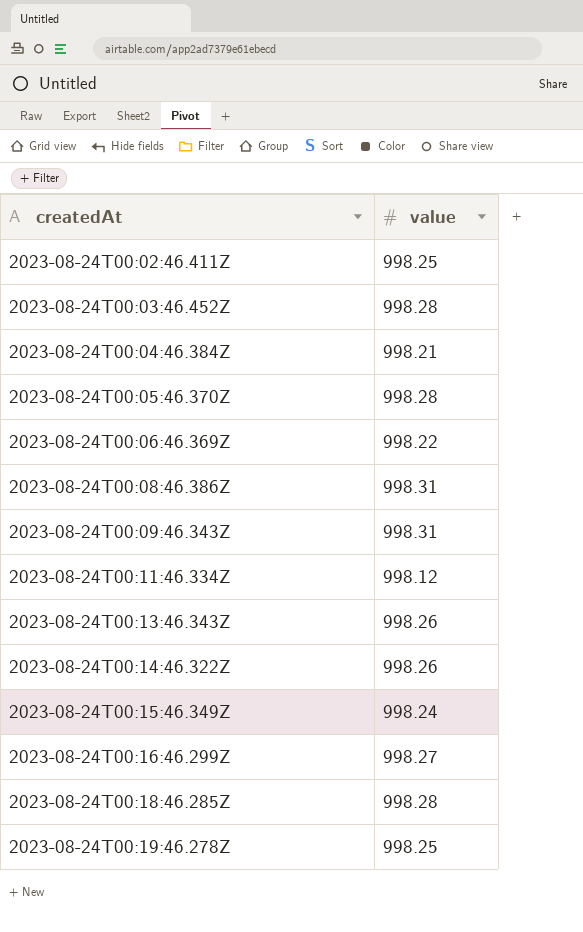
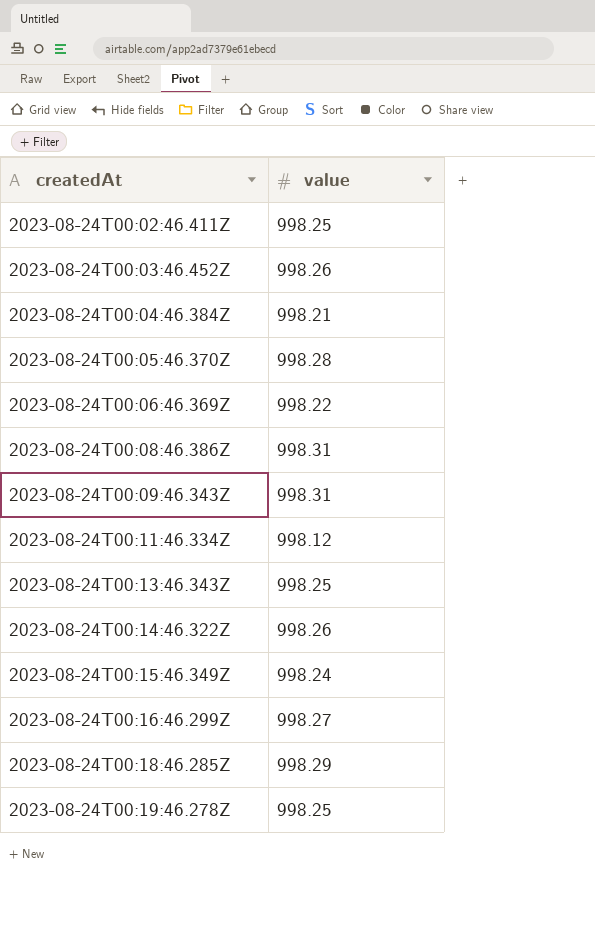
2023-08-24T00:03:46.452Z | value: 998.28 -> 998.26
2023-08-24T00:13:46.343Z | value: 998.26 -> 998.25
2023-08-24T00:18:46.285Z | value: 998.28 -> 998.29

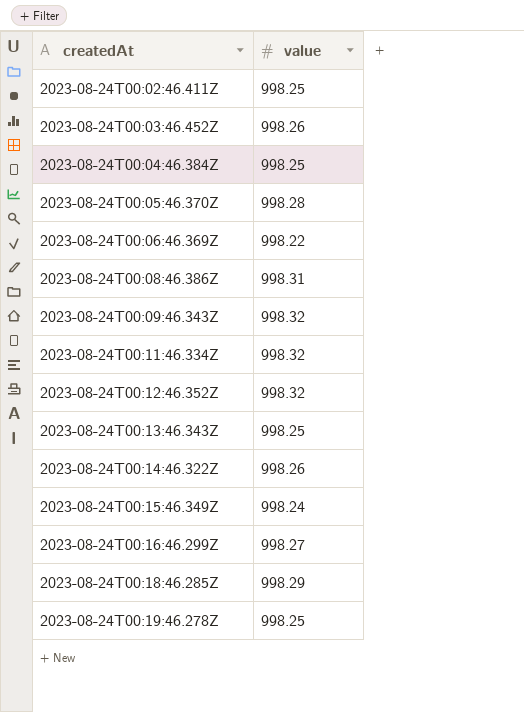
2023-08-24T00:04:46.384Z | value: 998.21 -> 998.25
2023-08-24T00:09:46.343Z | value: 998.31 -> 998.32
2023-08-24T00:11:46.334Z | value: 998.12 -> 998.32
row 2023-08-24T00:12:46.352Z: none -> 998.32

